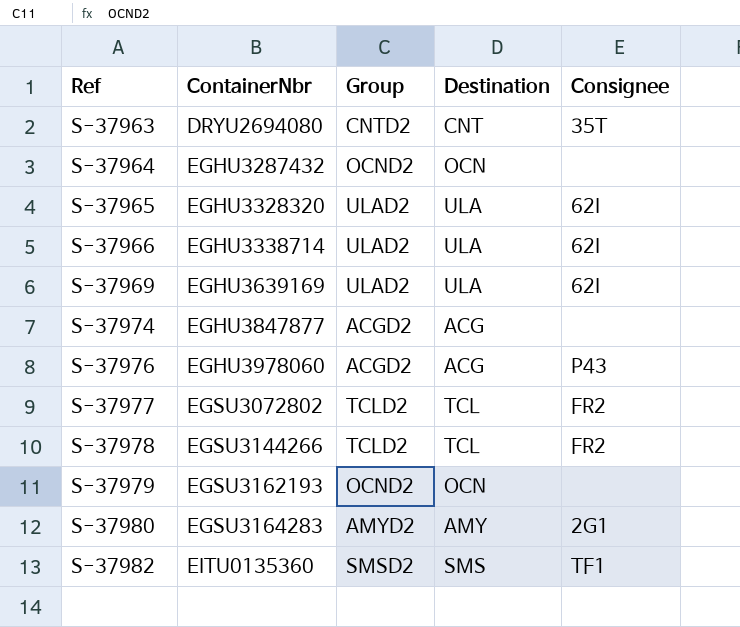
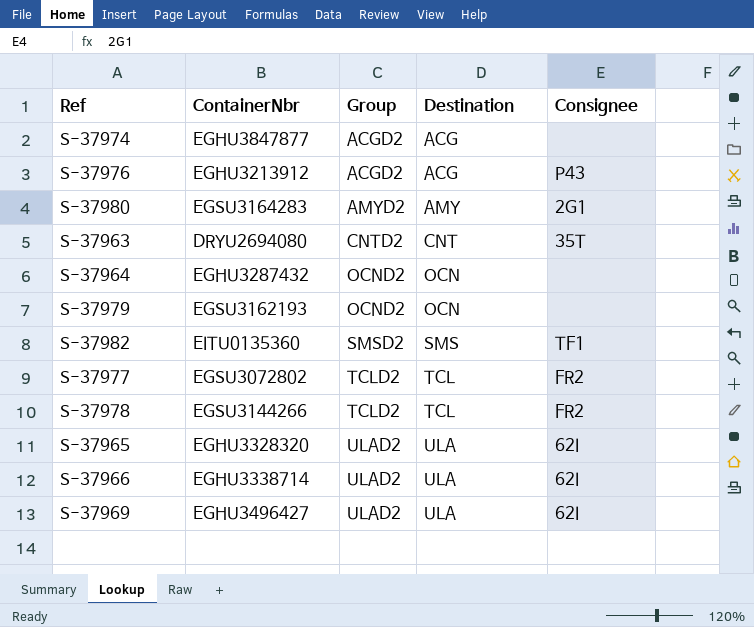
row order: Ref ascending -> Group ascending
S-37976 | ContainerNbr: EGHU3978060 -> EGHU3213912
S-37969 | ContainerNbr: EGHU3639169 -> EGHU3496427

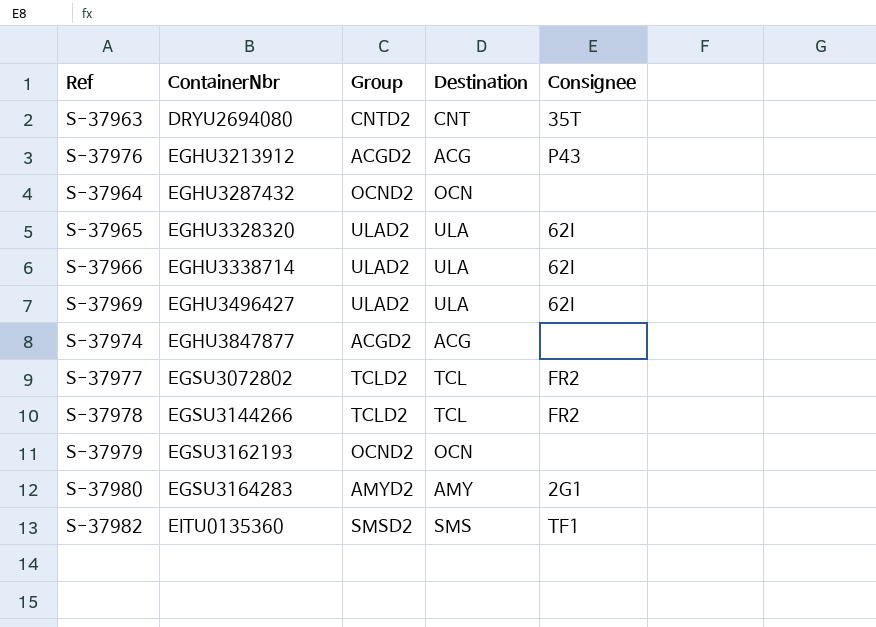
row order: Group ascending -> ContainerNbr ascending

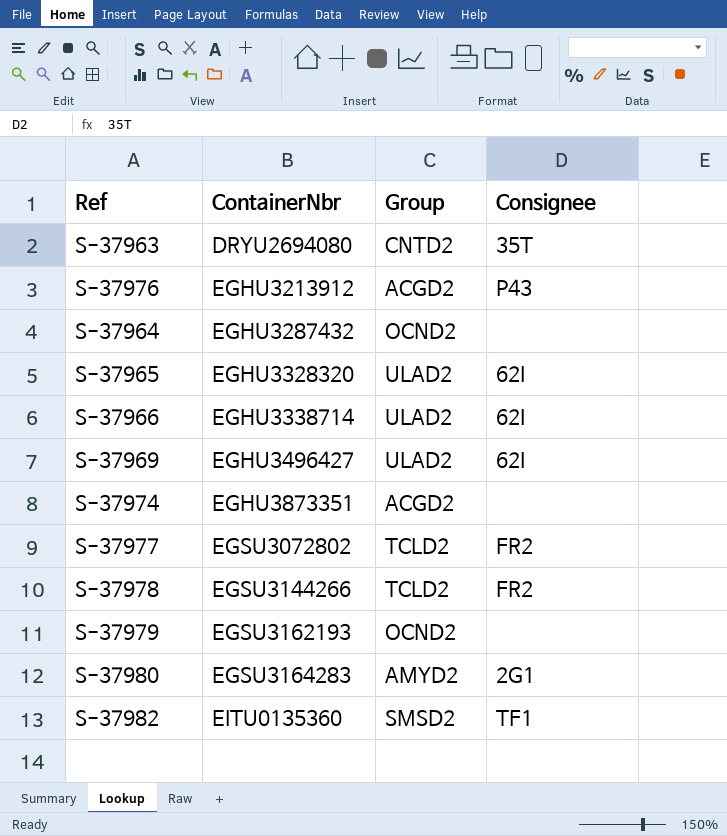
column Destination | position: 4 -> none
S-37974 | ContainerNbr: EGHU3847877 -> EGHU3873351

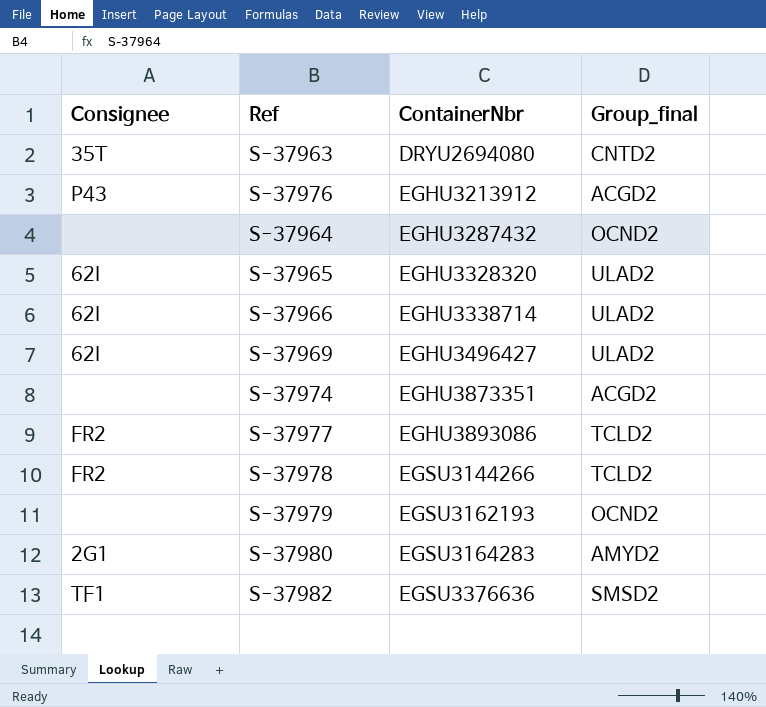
column Consignee | position: 4 -> 1
column name: Group -> Group_final
S-37977 | ContainerNbr: EGSU3072802 -> EGHU3893086
S-37982 | ContainerNbr: EITU0135360 -> EGSU3376636

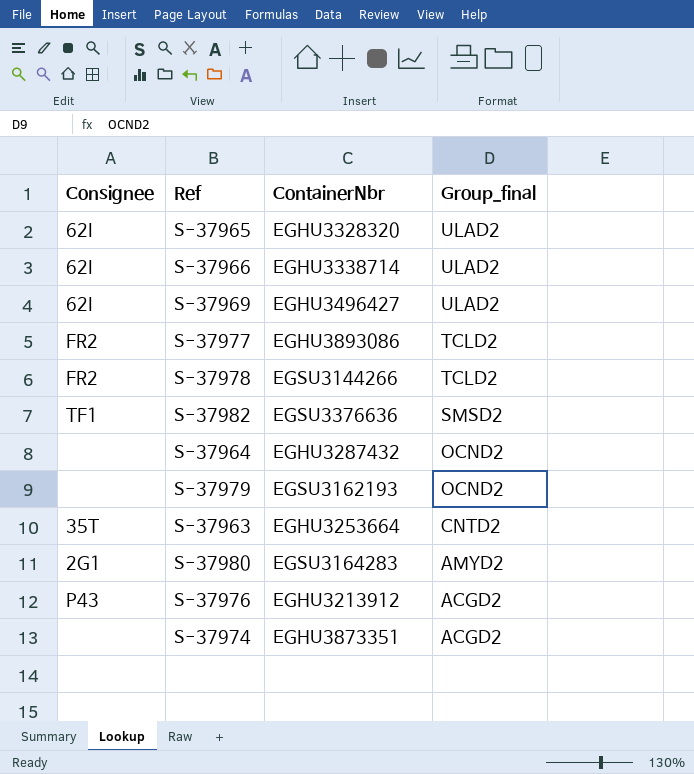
row order: ContainerNbr ascending -> Group_final descending
S-37963 | ContainerNbr: DRYU2694080 -> EGHU3253664

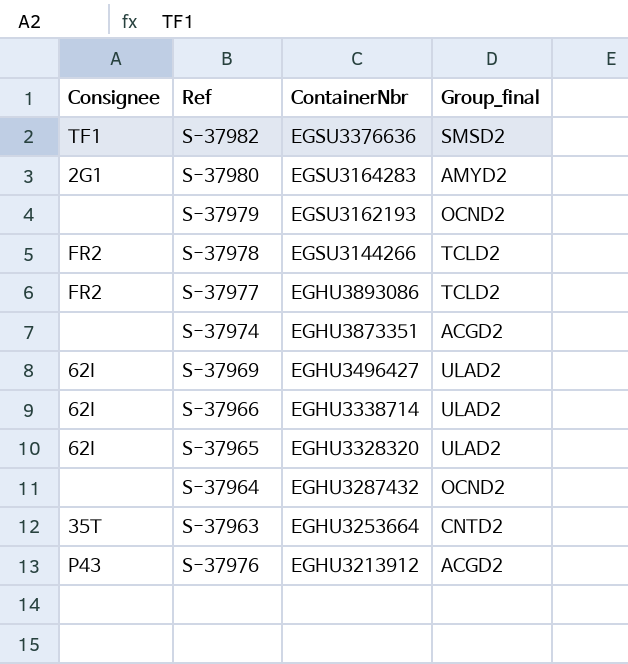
row order: Group_final descending -> ContainerNbr descending

